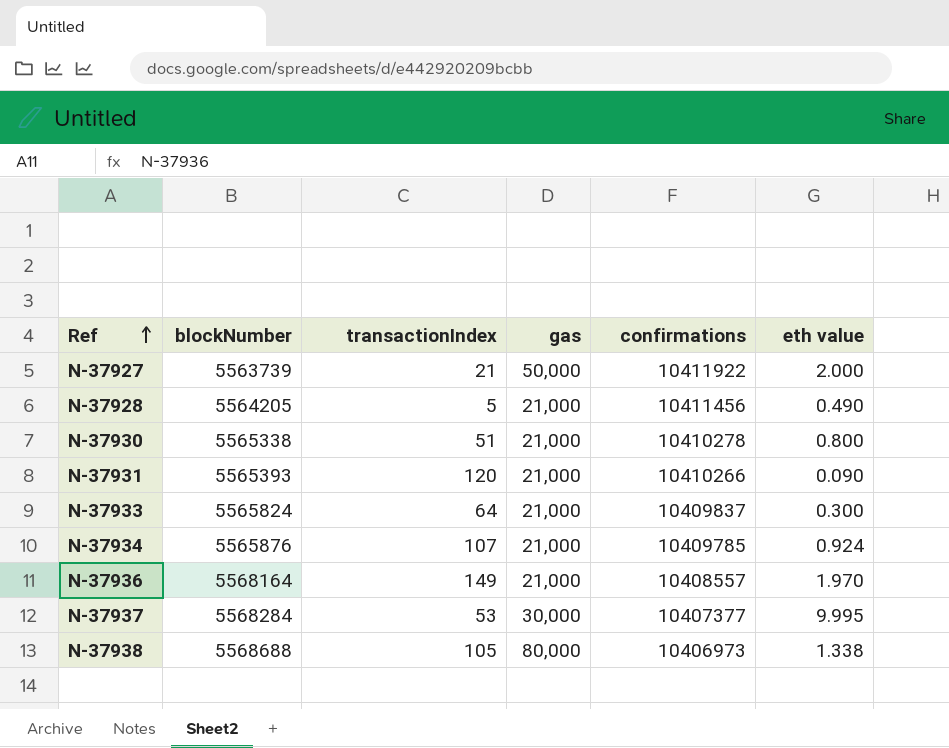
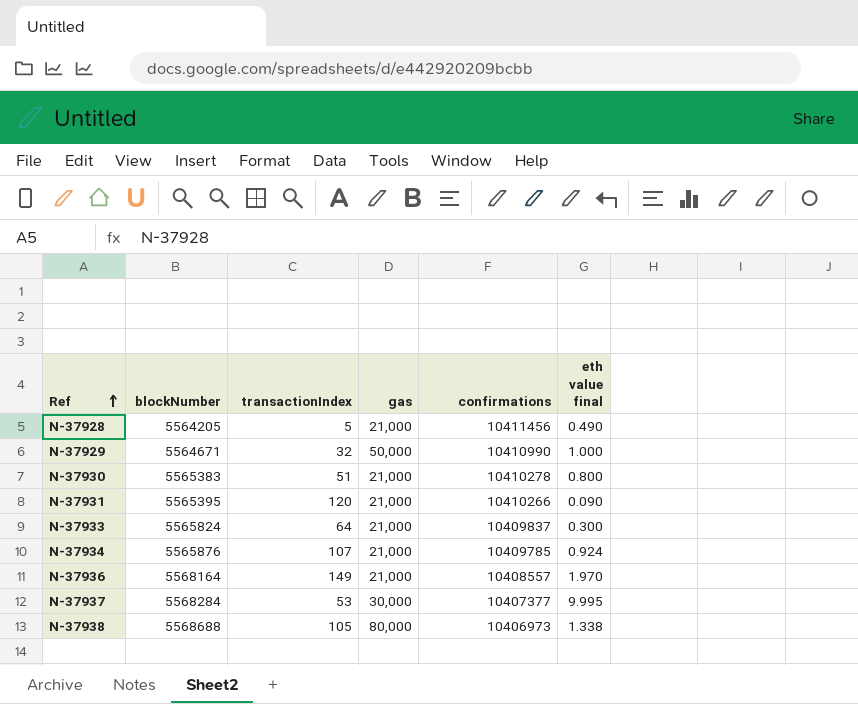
column name: eth value -> eth value final
row N-37927: 5563739 | 21 | 50,000 | 10411922 | 2.000 -> none
row N-37929: none -> 5564671 | 32 | 50,000 | 10410990 | 1.000
N-37930 | blockNumber: 5565338 -> 5565383
N-37931 | blockNumber: 5565393 -> 5565395

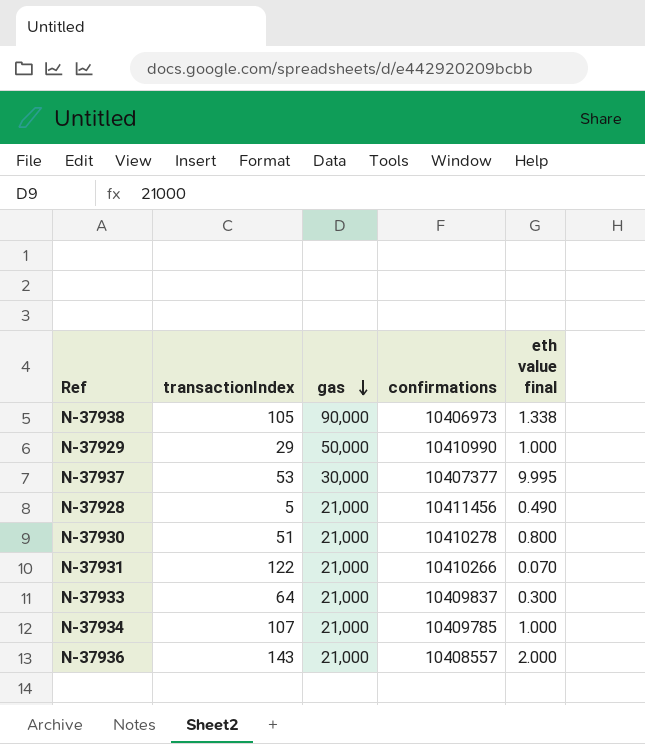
row order: Ref ascending -> gas descending
column blockNumber | position: 2 -> none
N-37938 | gas: 80,000 -> 90,000
N-37929 | transactionIndex: 32 -> 29
N-37931 | transactionIndex: 120 -> 122
N-37931 | eth value final: 0.090 -> 0.070
N-37934 | eth value final: 0.924 -> 1.000
N-37936 | transactionIndex: 149 -> 143
N-37936 | eth value final: 1.970 -> 2.000

